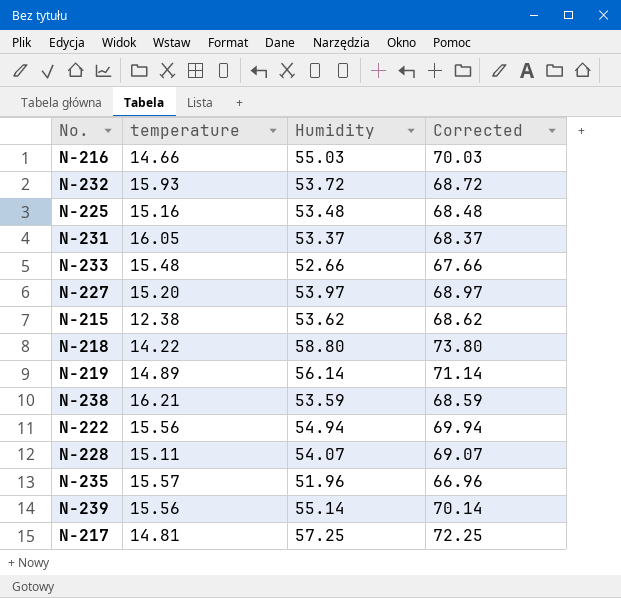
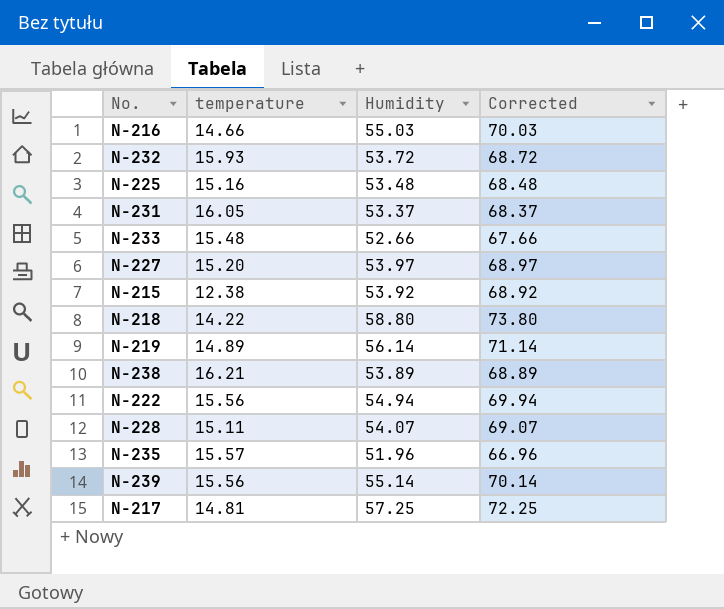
N-215 | Humidity: 53.62 -> 53.92
N-215 | Corrected: 68.62 -> 68.92
N-238 | Humidity: 53.59 -> 53.89
N-238 | Corrected: 68.59 -> 68.89

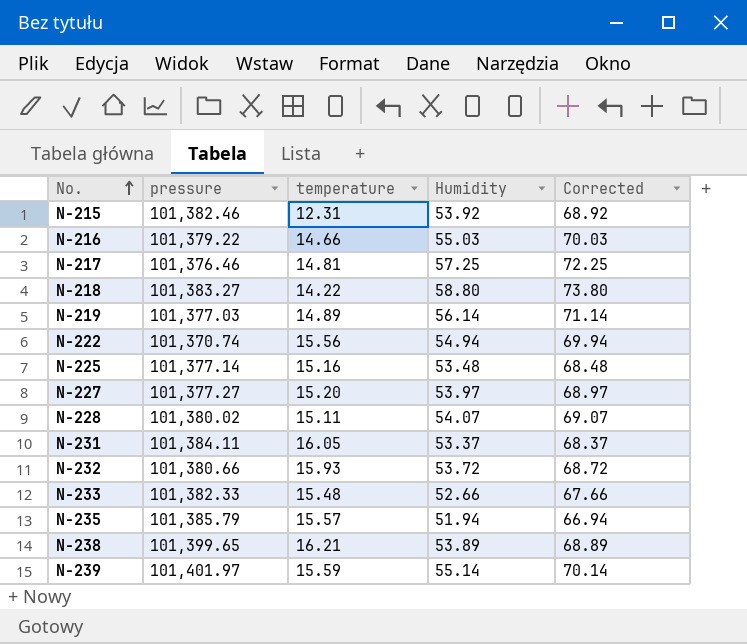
row order: none -> No. ascending
column pressure | position: none -> 2
N-215 | temperature: 12.38 -> 12.31
N-235 | Humidity: 51.96 -> 51.94
N-235 | Corrected: 66.96 -> 66.94
N-239 | temperature: 15.56 -> 15.59

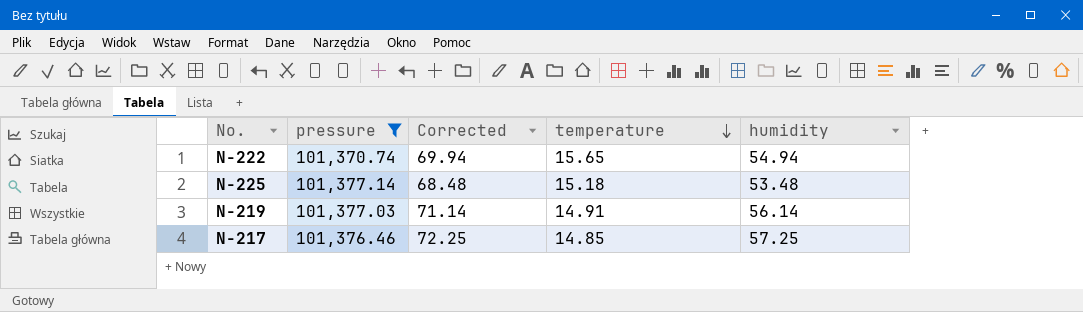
filter: none -> pressure <= 101,377.14
row order: No. ascending -> temperature descending
column Corrected | position: 5 -> 3
column name: Humidity -> humidity
N-222 | temperature: 15.56 -> 15.65
N-225 | temperature: 15.16 -> 15.18
N-219 | temperature: 14.89 -> 14.91
N-217 | temperature: 14.81 -> 14.85

